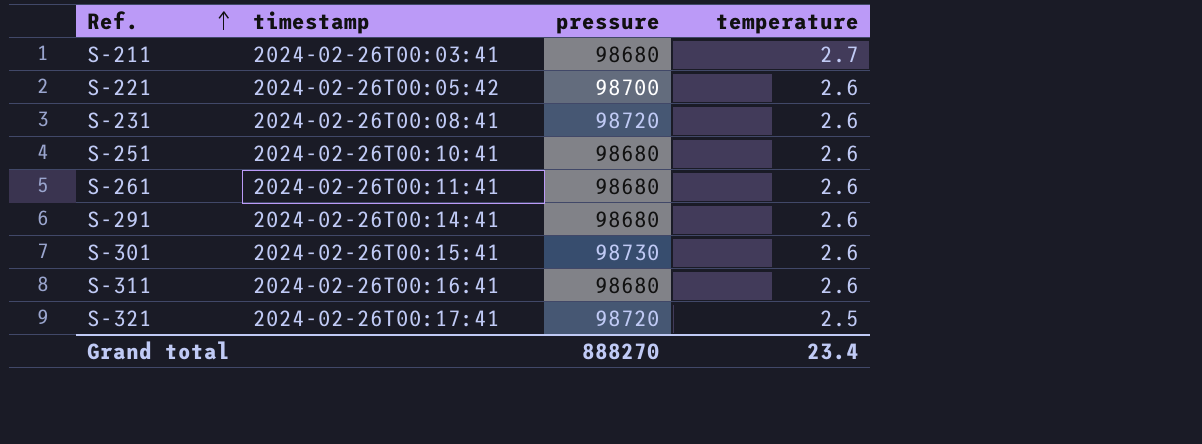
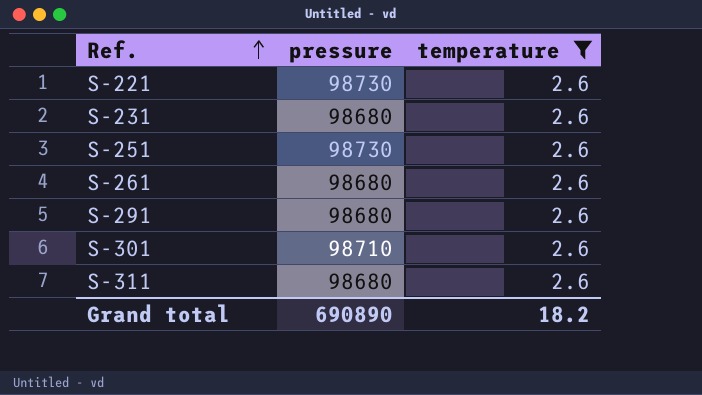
filter: none -> temperature = 2.6
column timestamp | position: 2 -> none
S-221 | pressure: 98700 -> 98730
S-231 | pressure: 98720 -> 98680
S-251 | pressure: 98680 -> 98730
S-301 | pressure: 98730 -> 98710
Grand total | pressure: 888270 -> 690890
Grand total | temperature: 23.4 -> 18.2

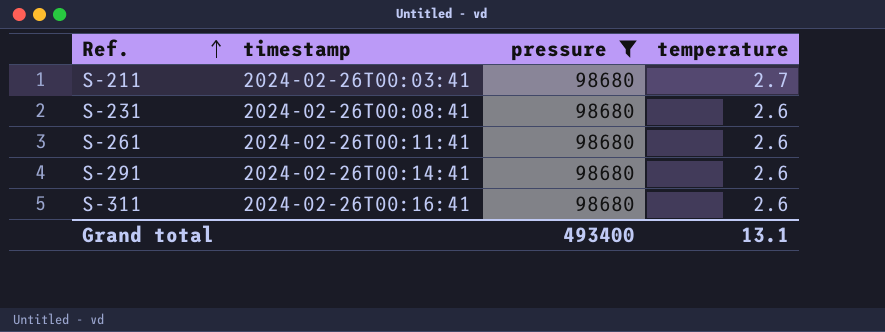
filter: temperature = 2.6 -> pressure = 98680
column timestamp | position: none -> 2
Grand total | pressure: 690890 -> 493400
Grand total | temperature: 18.2 -> 13.1

